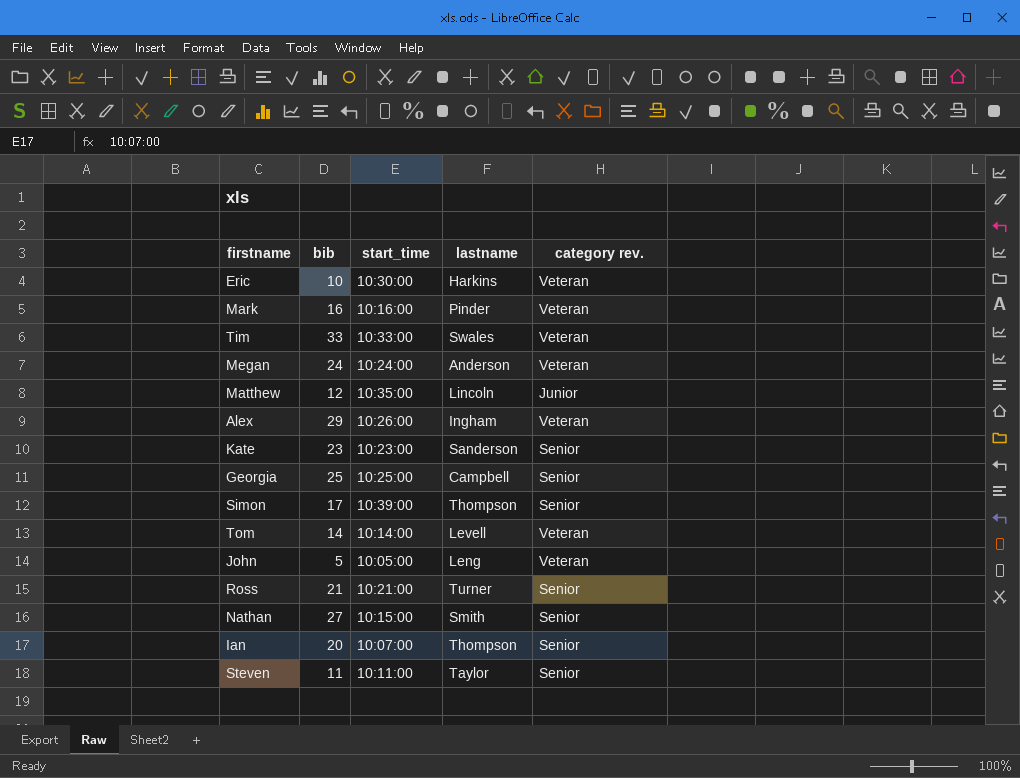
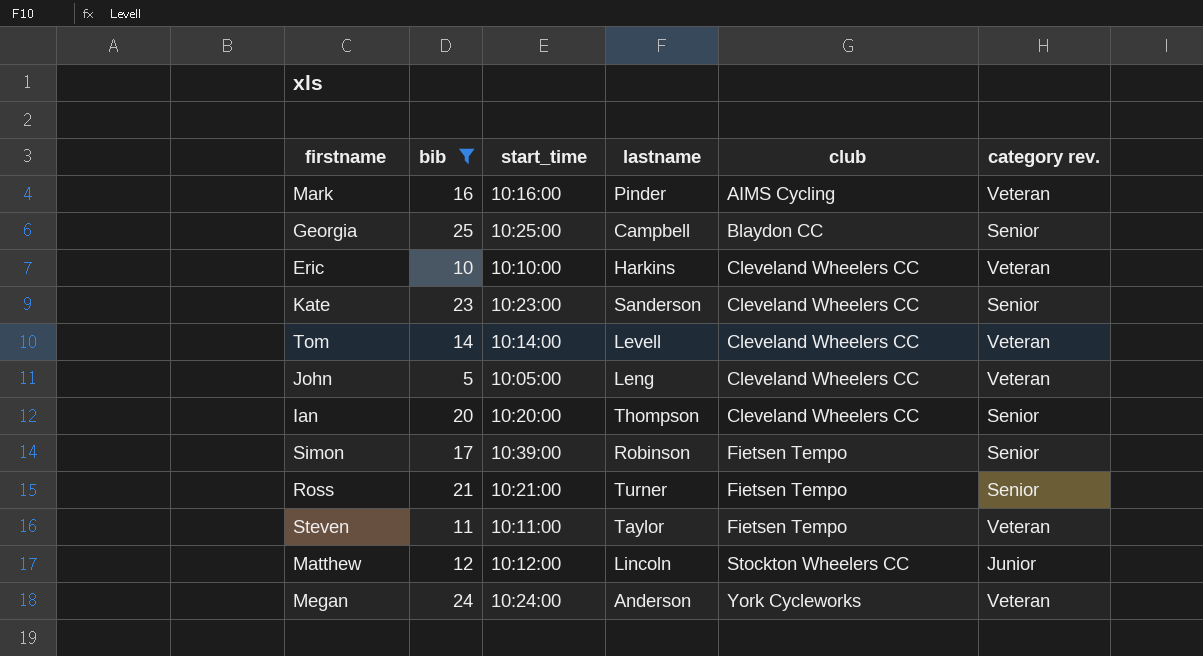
filter: none -> bib <= 25
row order: none -> club ascending
column club | position: none -> 5
Eric | start_time: 10:30:00 -> 10:10:00
Ian | start_time: 10:07:00 -> 10:20:00
Simon | lastname: Thompson -> Robinson
Steven | category rev.: Senior -> Veteran
Matthew | start_time: 10:35:00 -> 10:12:00

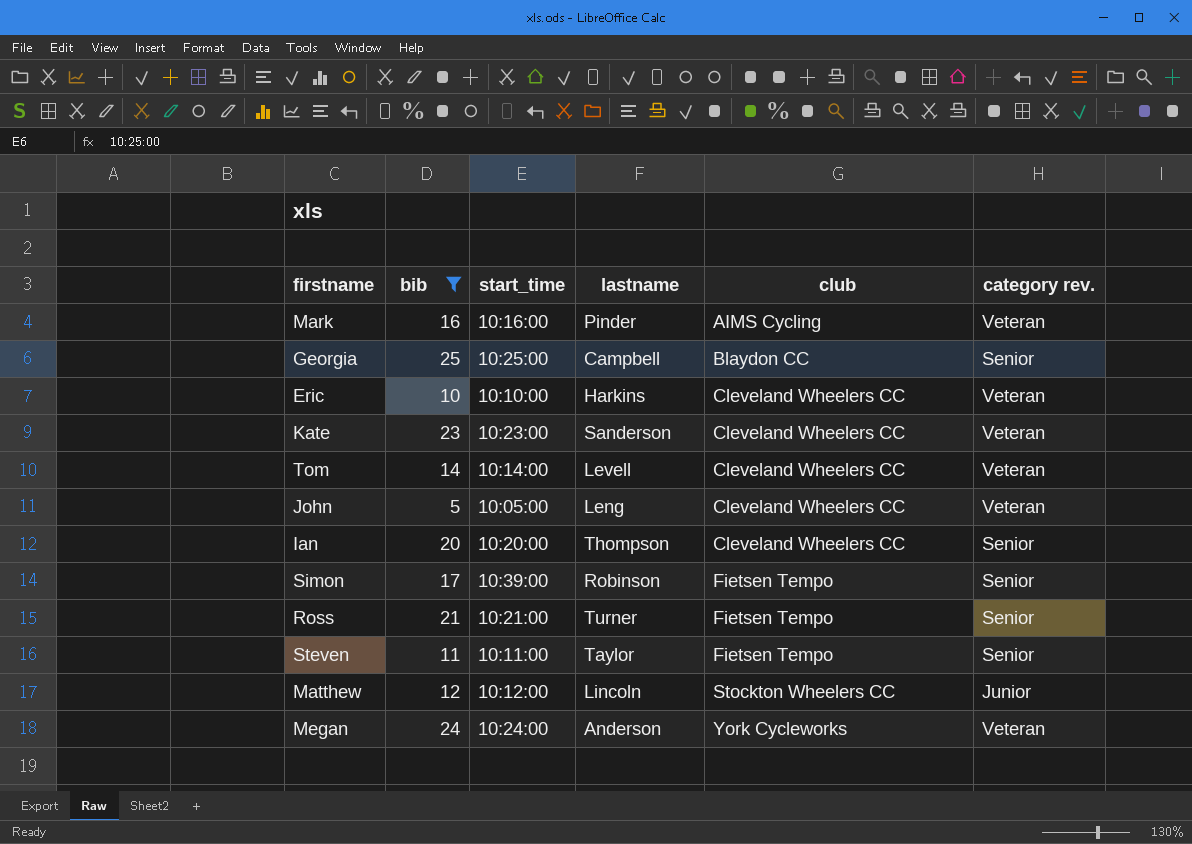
Kate | category rev.: Senior -> Veteran
Steven | category rev.: Veteran -> Senior

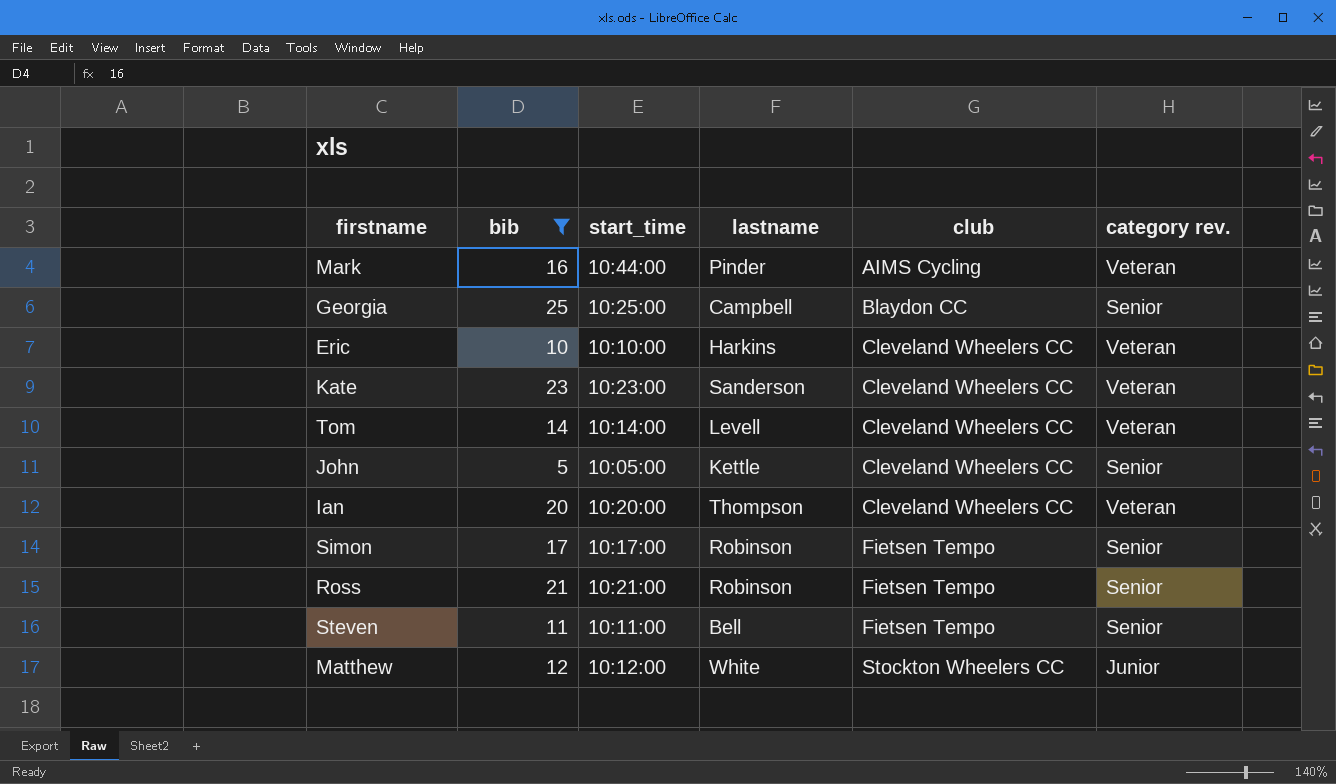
row Megan: 24 | 10:24:00 | Anderson | York Cycleworks | Veteran -> none
Mark | start_time: 10:16:00 -> 10:44:00
John | lastname: Leng -> Kettle
John | category rev.: Veteran -> Senior
Ian | category rev.: Senior -> Veteran
Simon | start_time: 10:39:00 -> 10:17:00
Ross | lastname: Turner -> Robinson
Steven | lastname: Taylor -> Bell
Matthew | lastname: Lincoln -> White

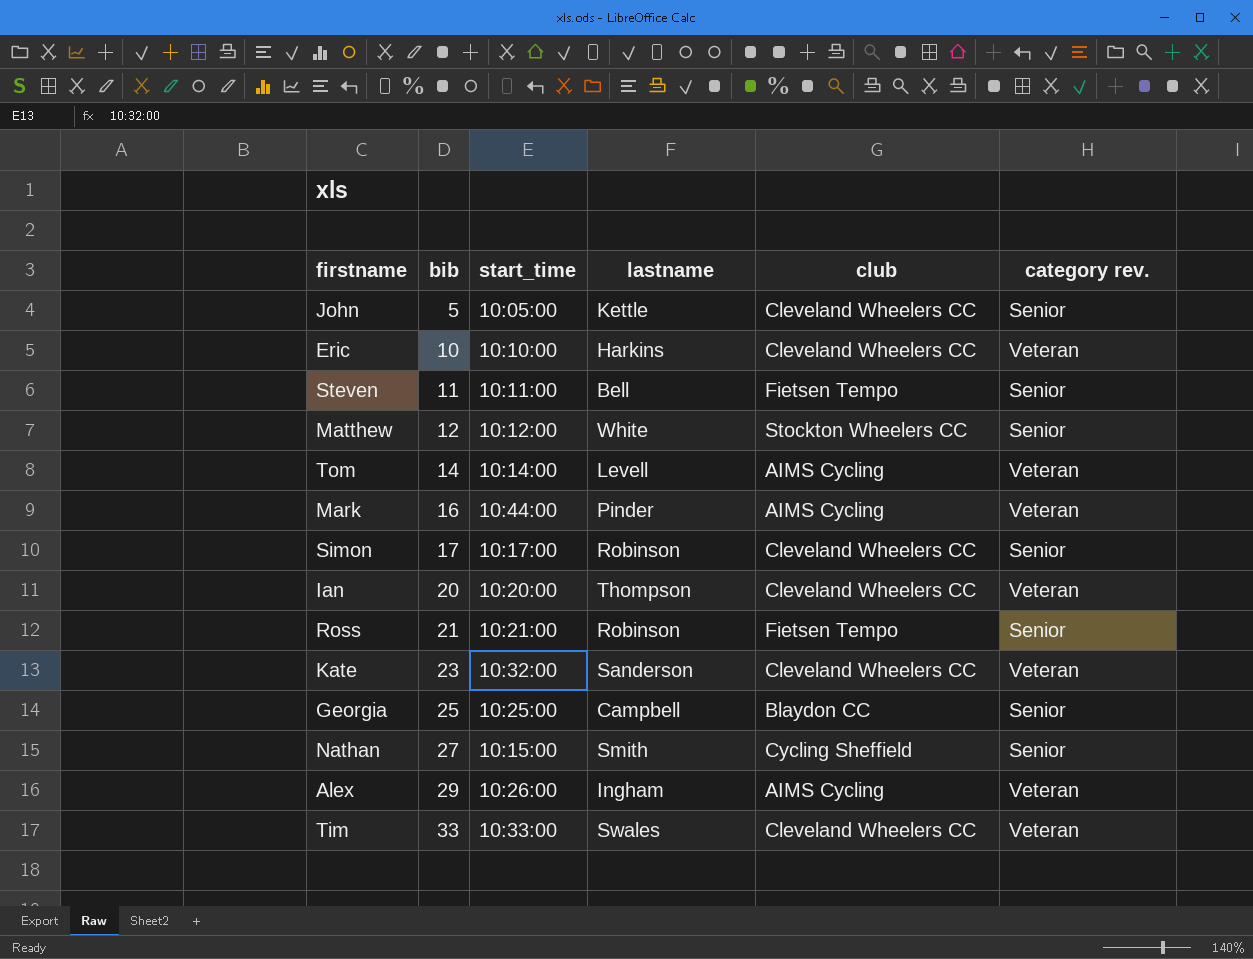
filter: bib <= 25 -> none
row order: club ascending -> bib ascending
Matthew | category rev.: Junior -> Senior
Tom | club: Cleveland Wheelers CC -> AIMS Cycling
Simon | club: Fietsen Tempo -> Cleveland Wheelers CC
Kate | start_time: 10:23:00 -> 10:32:00

